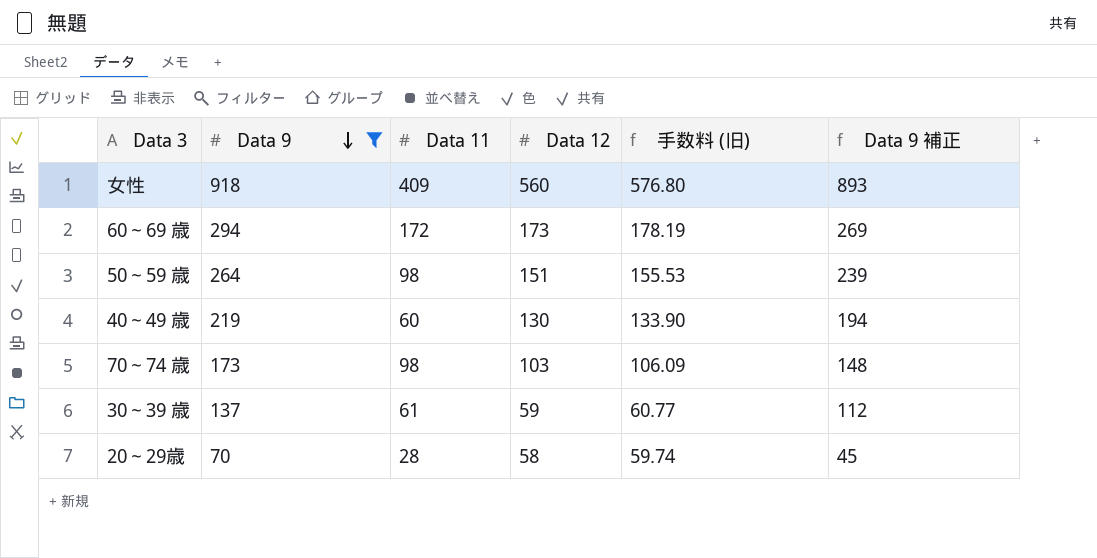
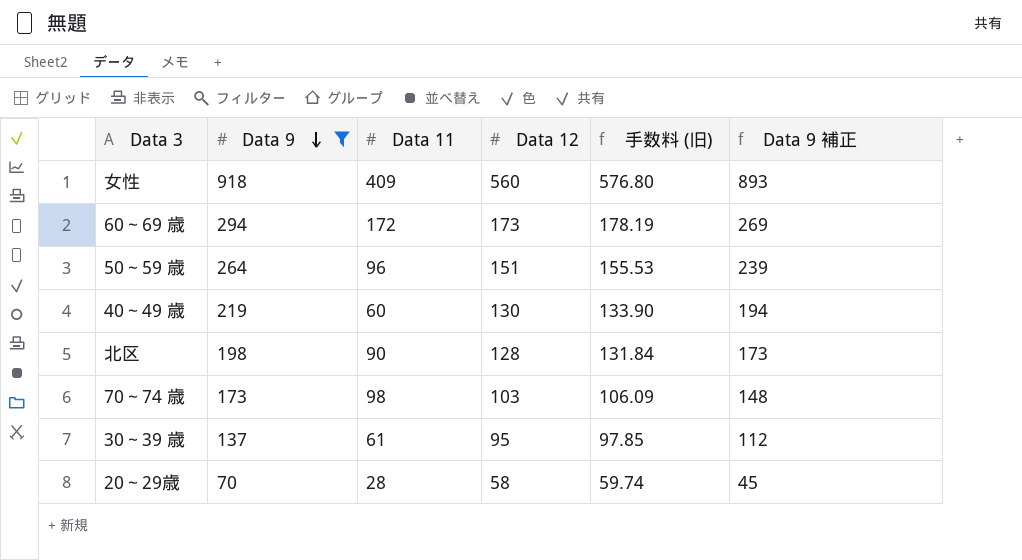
50～59 歳 | Data 11: 98 -> 96
row 北区: none -> 198 | 90 | 128 | 131.84 | 173
30～39 歳 | Data 12: 59 -> 95
30～39 歳 | 手数料 (旧): 60.77 -> 97.85

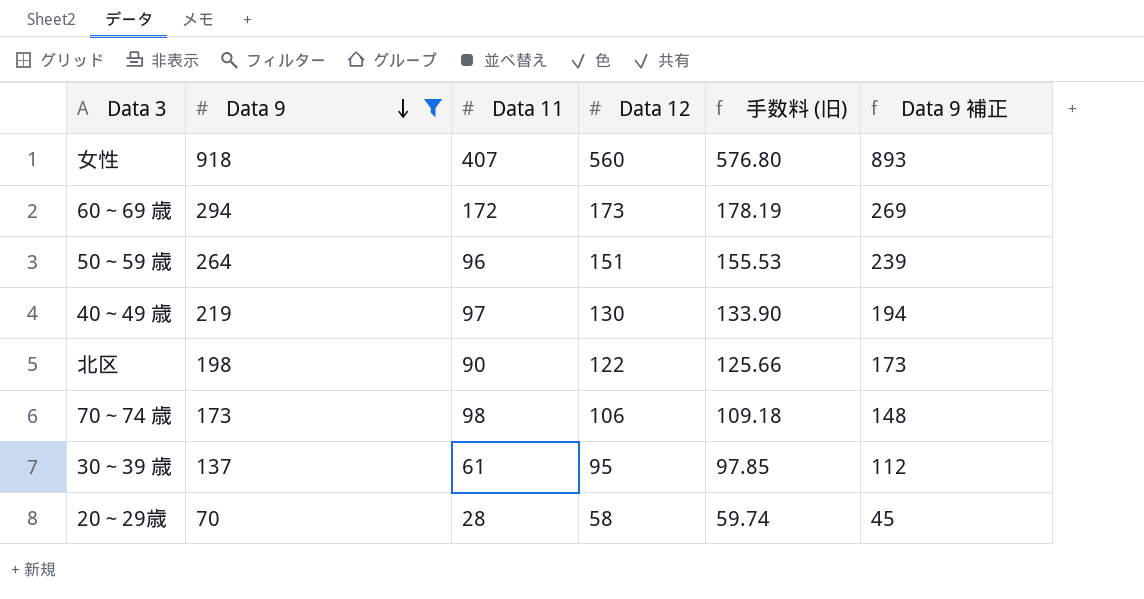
女性 | Data 11: 409 -> 407
40～49 歳 | Data 11: 60 -> 97
北区 | Data 12: 128 -> 122
北区 | 手数料 (旧): 131.84 -> 125.66
70～74 歳 | Data 12: 103 -> 106
70～74 歳 | 手数料 (旧): 106.09 -> 109.18

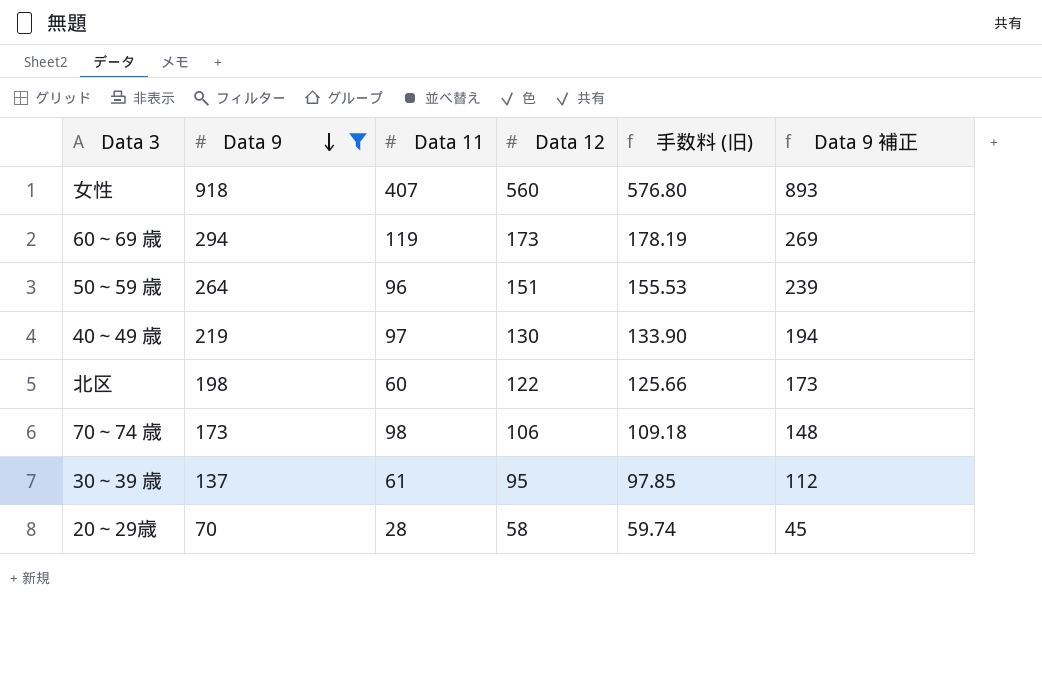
60～69 歳 | Data 11: 172 -> 119
北区 | Data 11: 90 -> 60

